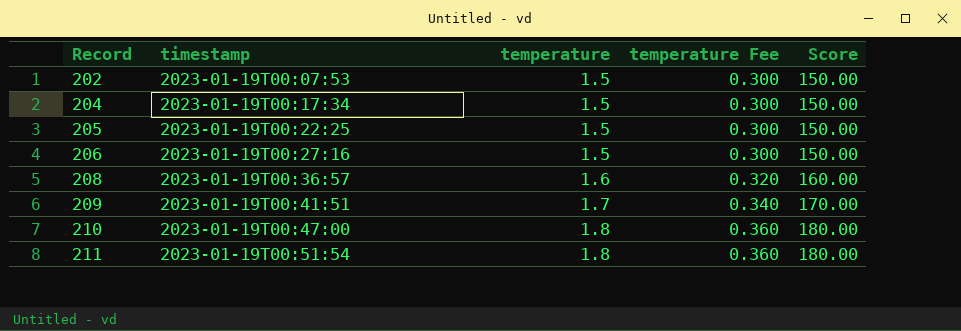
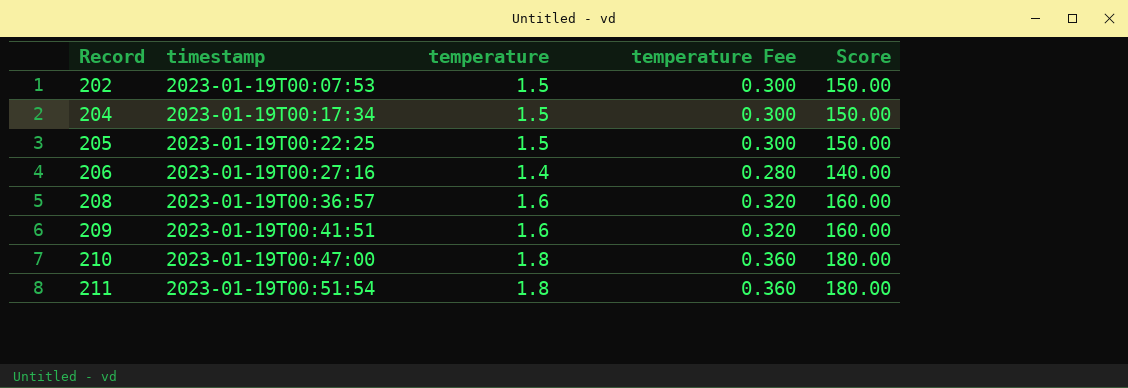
206 | temperature: 1.5 -> 1.4
206 | temperature Fee: 0.300 -> 0.280
206 | Score: 150.00 -> 140.00
209 | temperature: 1.7 -> 1.6
209 | temperature Fee: 0.340 -> 0.320
209 | Score: 170.00 -> 160.00

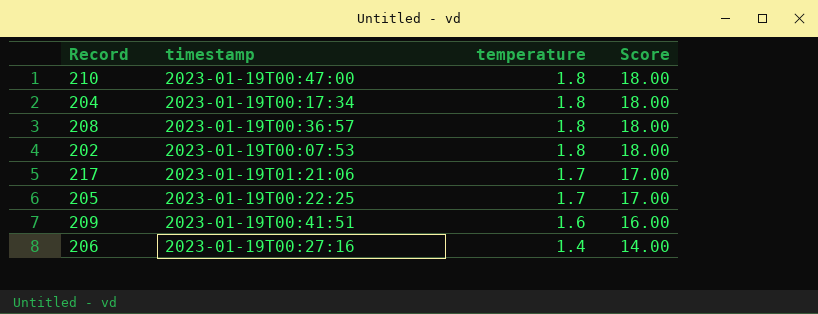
row order: Record ascending -> temperature descending
column temperature Fee | formula: [temperature] * 0.2 -> none
column Score | formula: [temperature] * 100 -> [temperature] * 10
row 211: 2023-01-19T00:51:54 | 1.8 | 0.360 | 180.00 -> none
204 | temperature: 1.5 -> 1.8
208 | temperature: 1.6 -> 1.8
202 | temperature: 1.5 -> 1.8
row 217: none -> 2023-01-19T01:21:06 | 1.7 | 17.00
205 | temperature: 1.5 -> 1.7

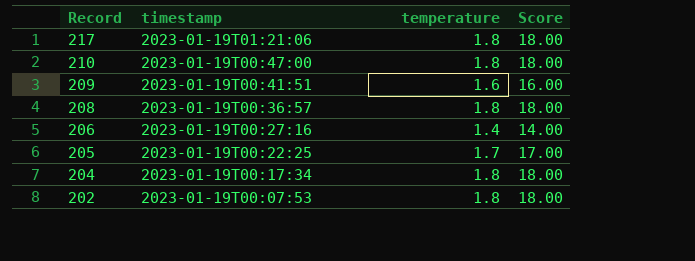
row order: temperature descending -> Record descending
217 | temperature: 1.7 -> 1.8
217 | Score: 17.00 -> 18.00

